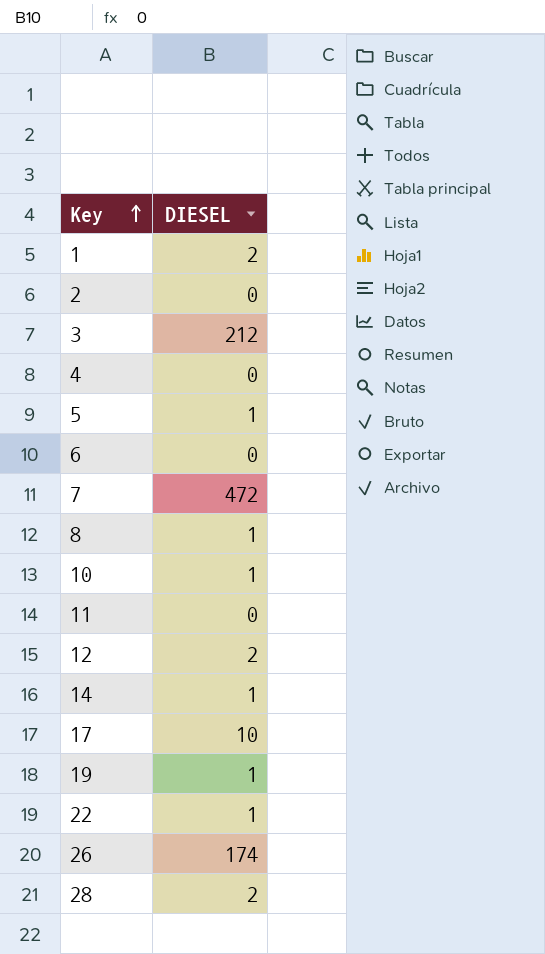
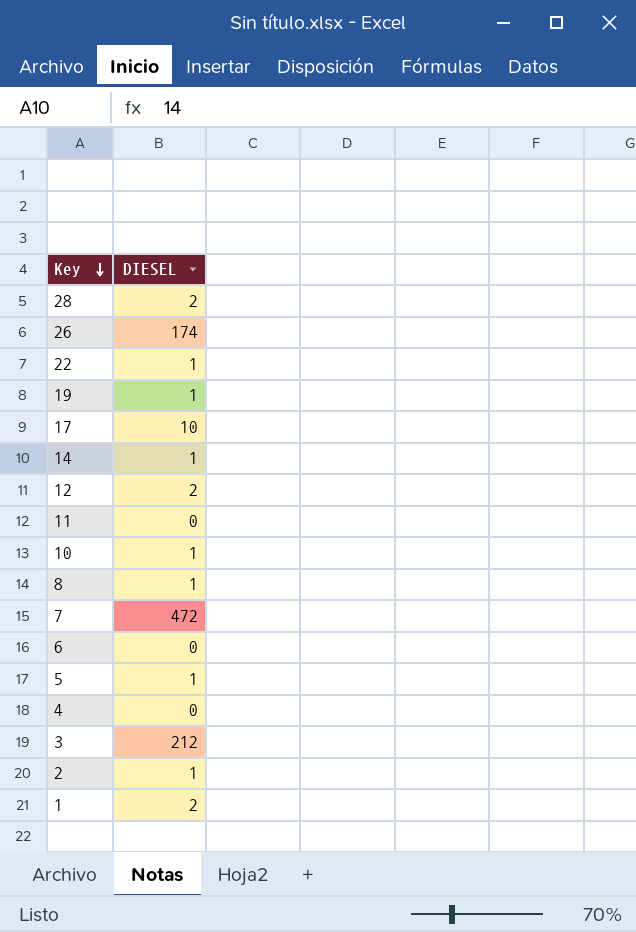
row order: Key ascending -> Key descending
2 | DIESEL: 0 -> 1

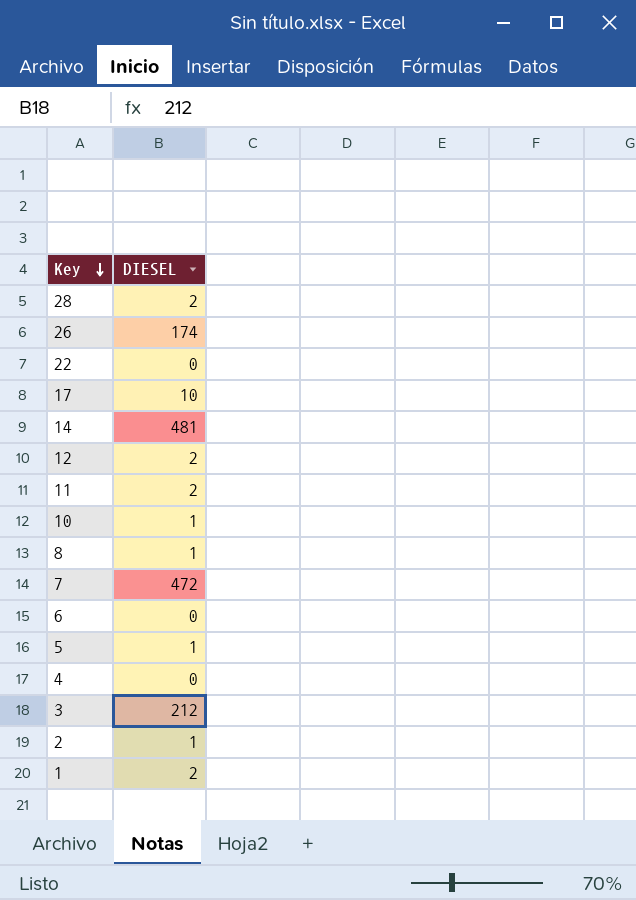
row 19: 1 -> none
22 | DIESEL: 1 -> 0
14 | DIESEL: 1 -> 481
11 | DIESEL: 0 -> 2

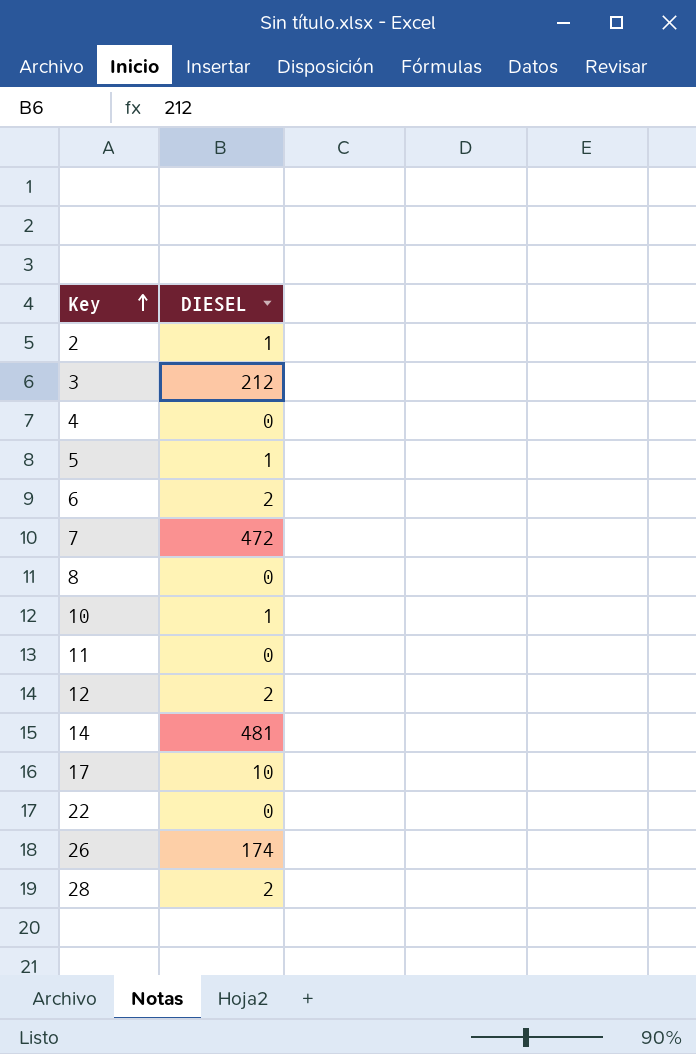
row order: Key descending -> Key ascending
row 1: 2 -> none
6 | DIESEL: 0 -> 2
8 | DIESEL: 1 -> 0
11 | DIESEL: 2 -> 0

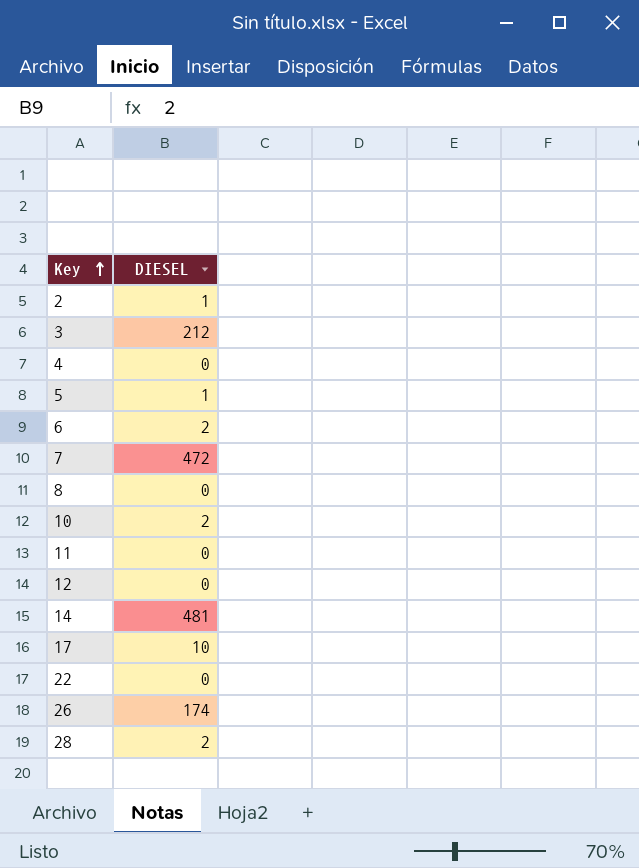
10 | DIESEL: 1 -> 2
12 | DIESEL: 2 -> 0

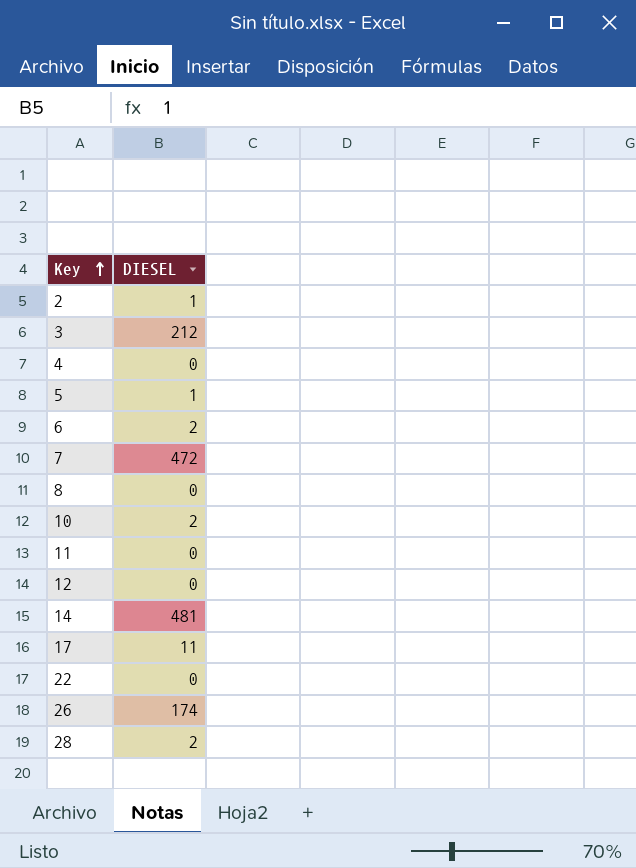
17 | DIESEL: 10 -> 11

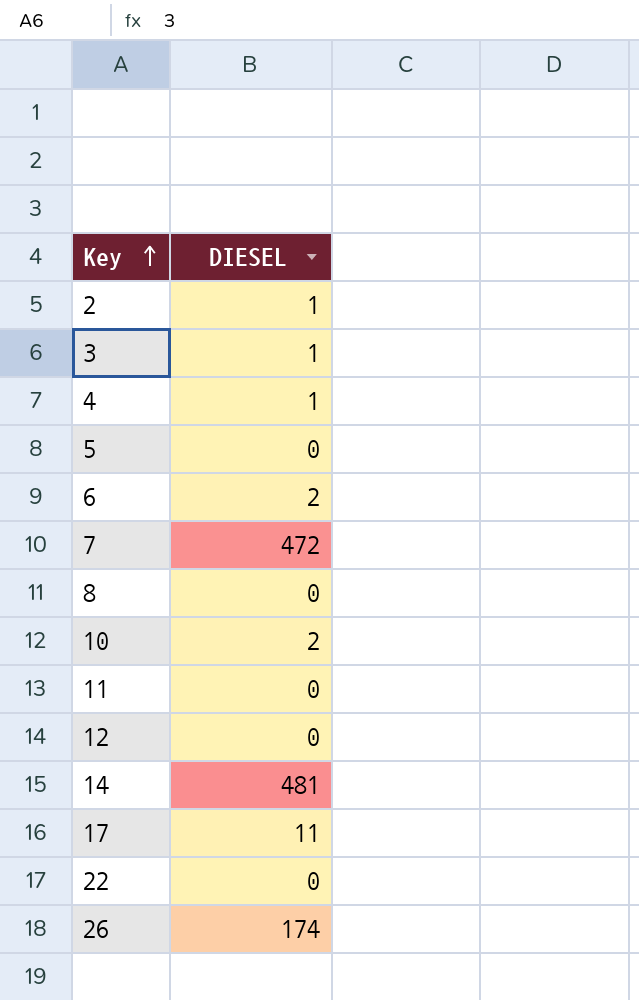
row 28: 2 -> none
3 | DIESEL: 212 -> 1
4 | DIESEL: 0 -> 1
5 | DIESEL: 1 -> 0

